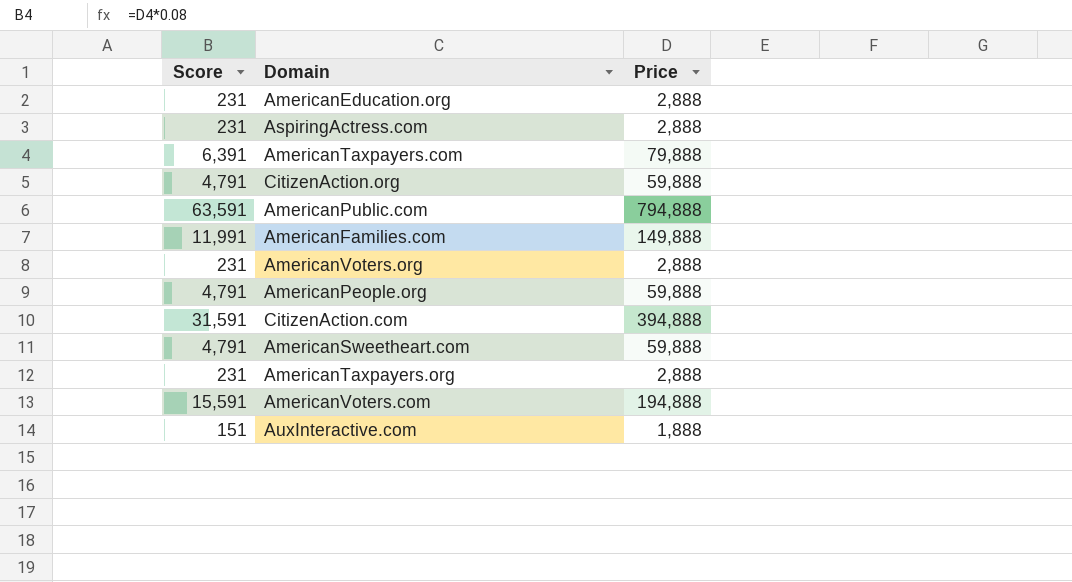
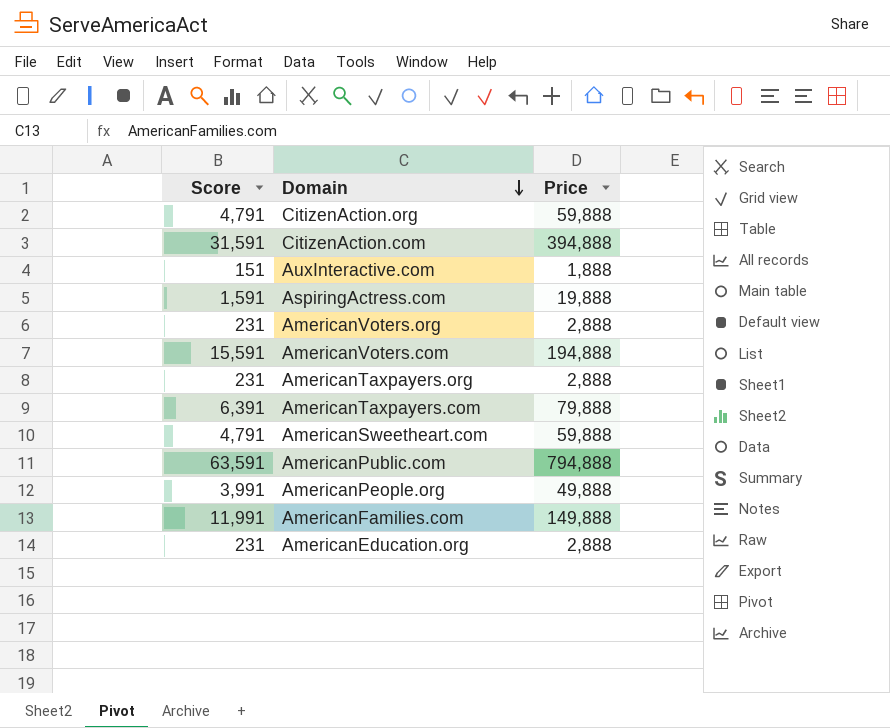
row order: none -> Domain descending
AspiringActress.com | Score: 231 -> 1,591
AspiringActress.com | Price: 2,888 -> 19,888
AmericanPeople.org | Score: 4,791 -> 3,991
AmericanPeople.org | Price: 59,888 -> 49,888

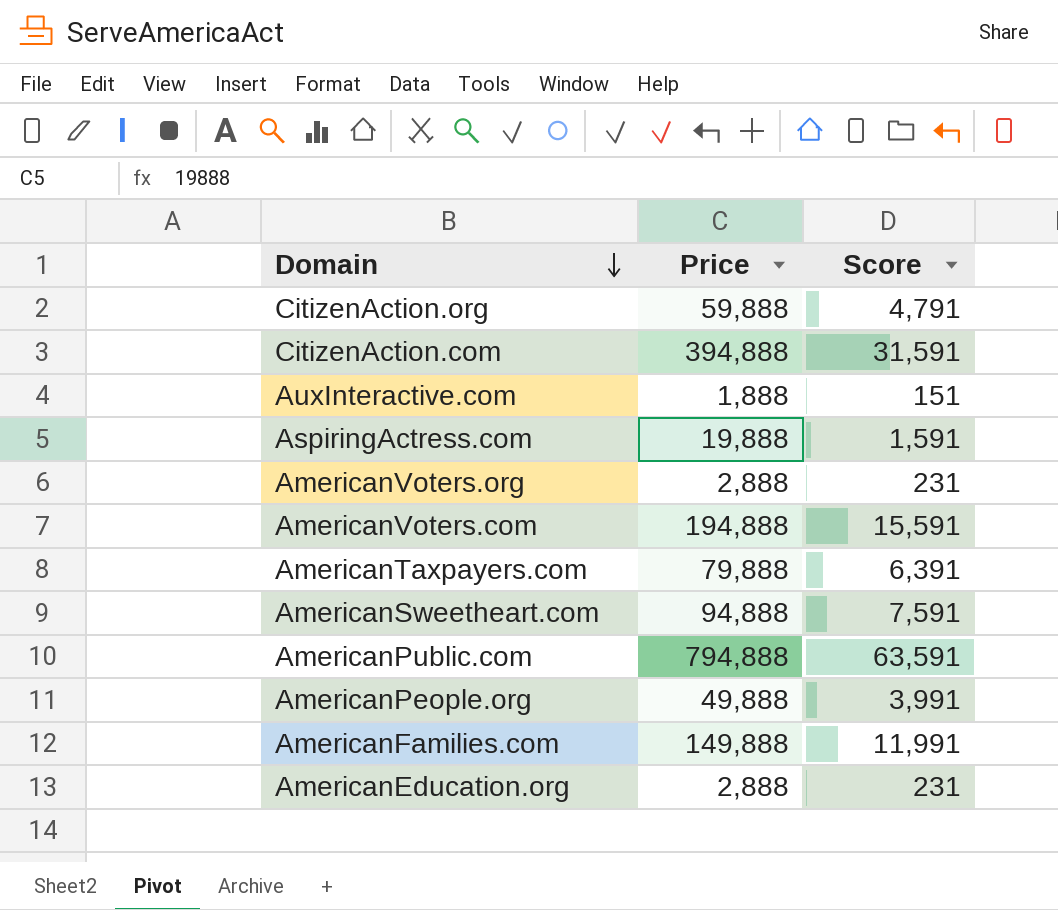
column Score | position: 1 -> 3
row AmericanTaxpayers.org: 231 | 2,888 -> none
AmericanSweetheart.com | Price: 59,888 -> 94,888
AmericanSweetheart.com | Score: 4,791 -> 7,591

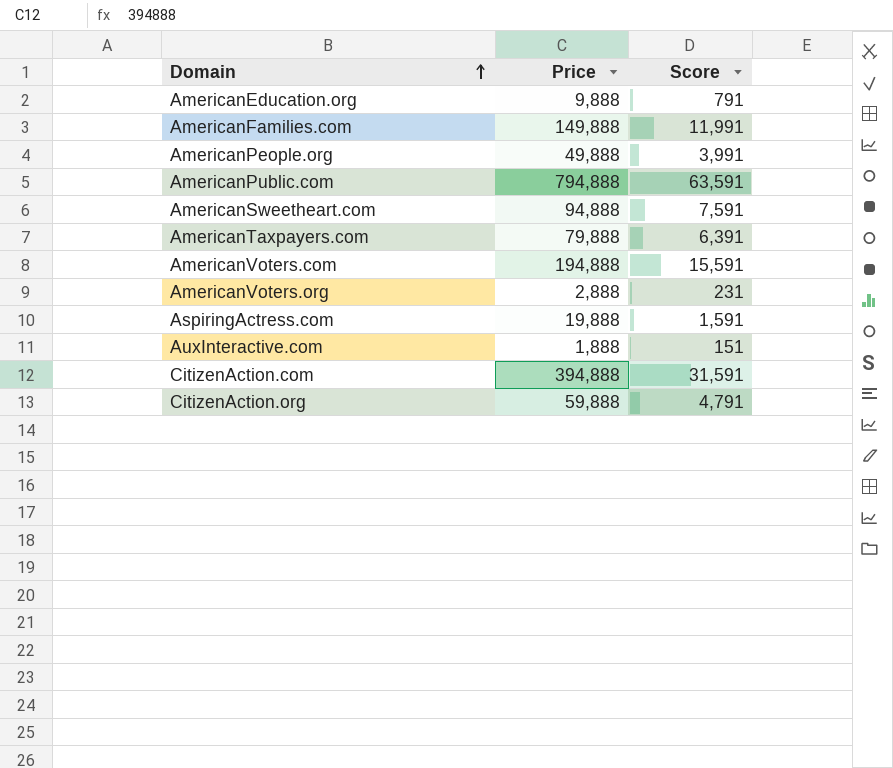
row order: Domain descending -> Domain ascending
AmericanEducation.org | Price: 2,888 -> 9,888
AmericanEducation.org | Score: 231 -> 791

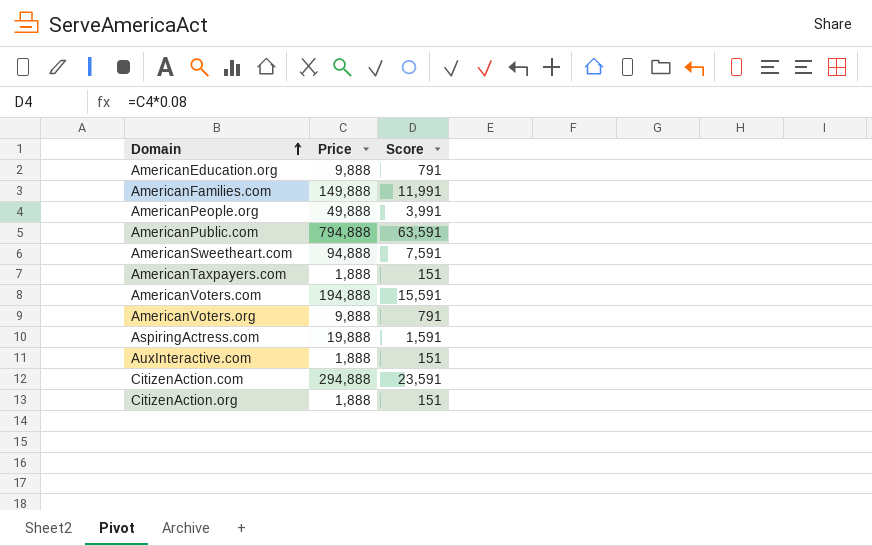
AmericanTaxpayers.com | Price: 79,888 -> 1,888
AmericanTaxpayers.com | Score: 6,391 -> 151
AmericanVoters.org | Price: 2,888 -> 9,888
AmericanVoters.org | Score: 231 -> 791
CitizenAction.com | Price: 394,888 -> 294,888
CitizenAction.com | Score: 31,591 -> 23,591
CitizenAction.org | Price: 59,888 -> 1,888
CitizenAction.org | Score: 4,791 -> 151

